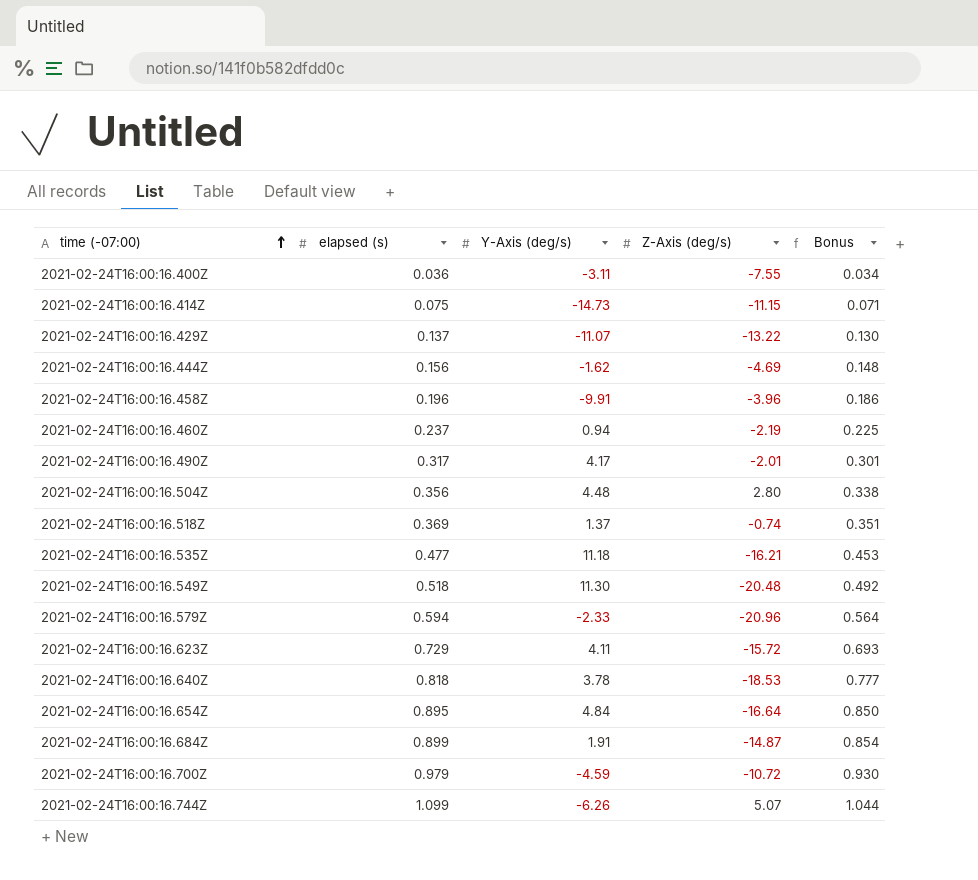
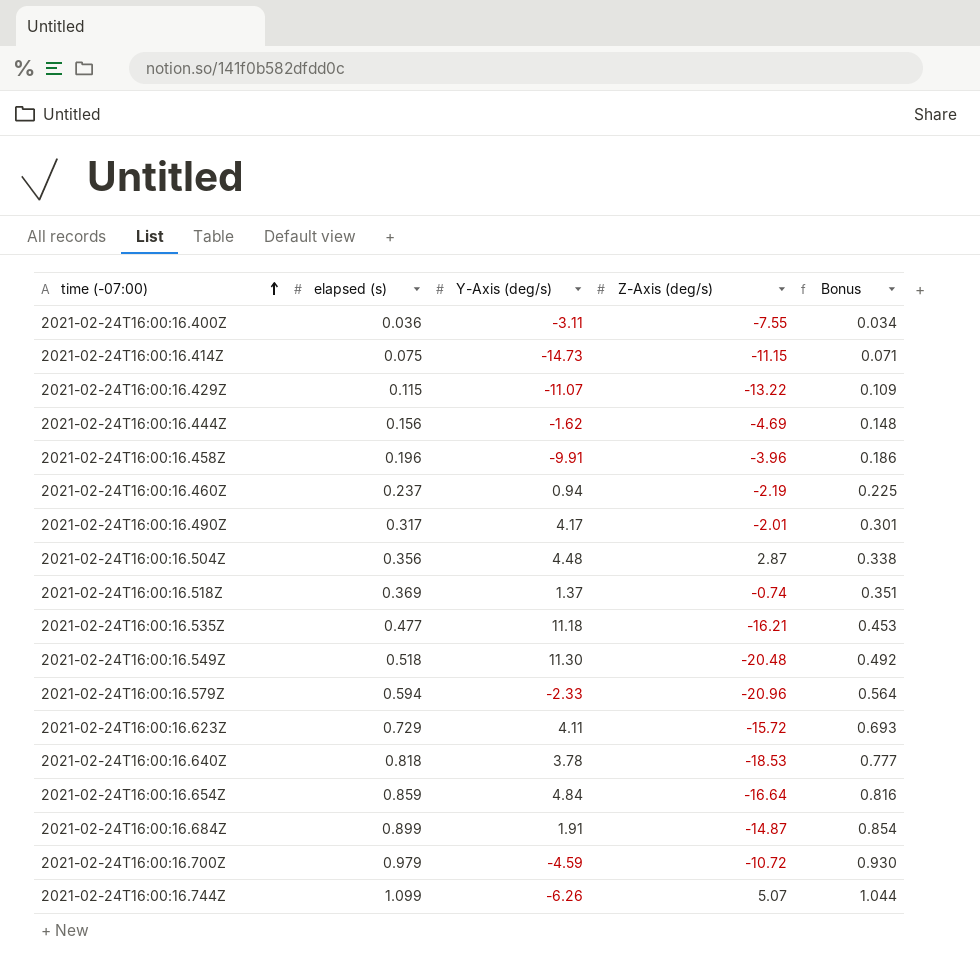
2021-02-24T16:00:16.429Z | elapsed (s): 0.137 -> 0.115
2021-02-24T16:00:16.429Z | Bonus: 0.130 -> 0.109
2021-02-24T16:00:16.504Z | Z-Axis (deg/s): 2.80 -> 2.87
2021-02-24T16:00:16.654Z | elapsed (s): 0.895 -> 0.859
2021-02-24T16:00:16.654Z | Bonus: 0.850 -> 0.816

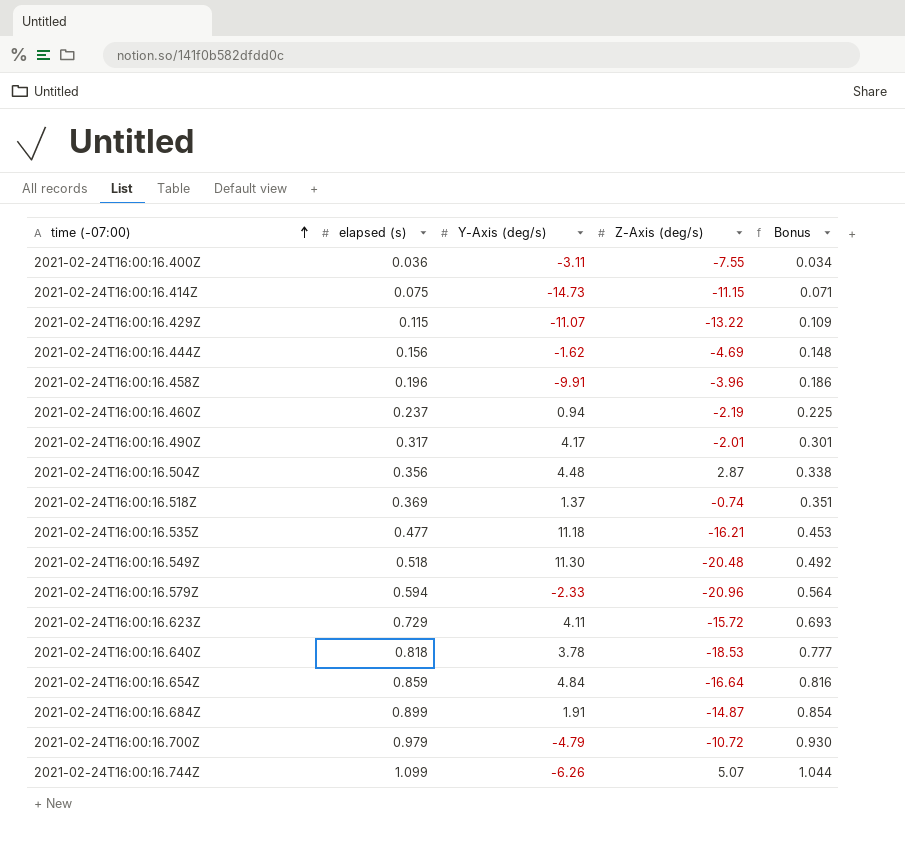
2021-02-24T16:00:16.700Z | Y-Axis (deg/s): -4.59 -> -4.79

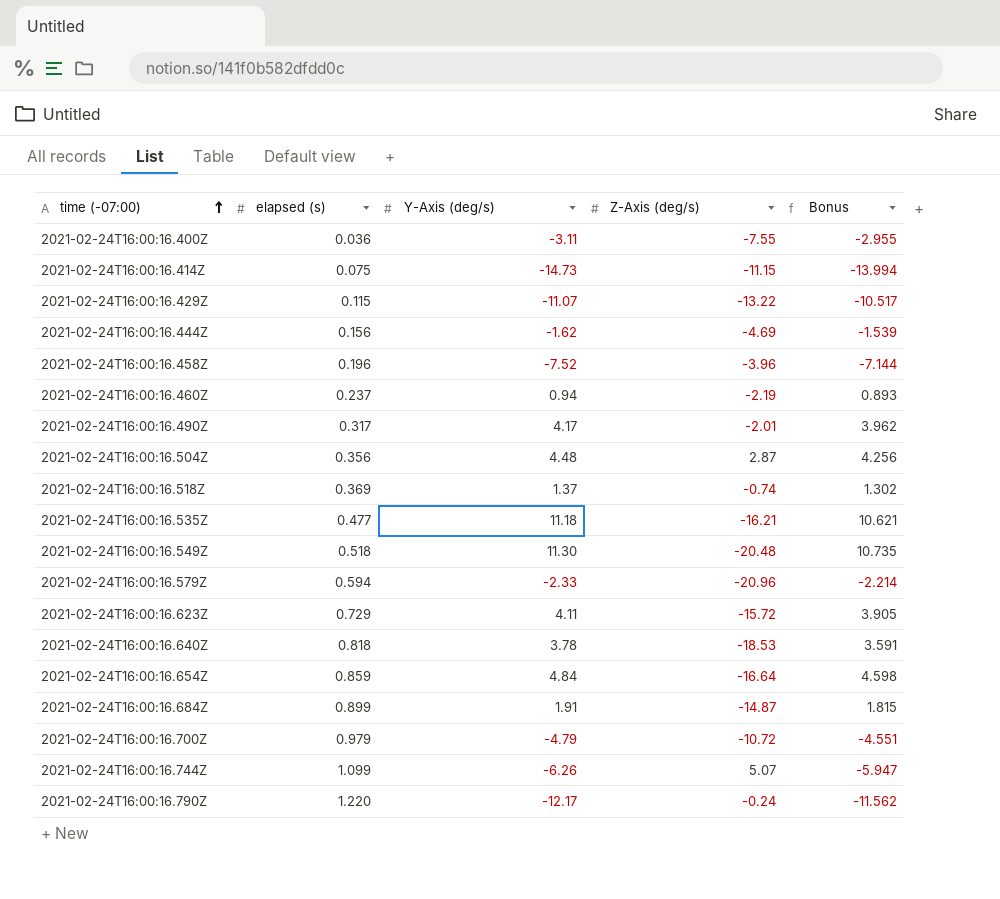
column Bonus | formula: [elapsed (s)] * 0.95 -> [Y-Axis (deg/s)] * 0.95
2021-02-24T16:00:16.458Z | Y-Axis (deg/s): -9.91 -> -7.52
row 2021-02-24T16:00:16.790Z: none -> 1.220 | -12.17 | -0.24 | -11.562

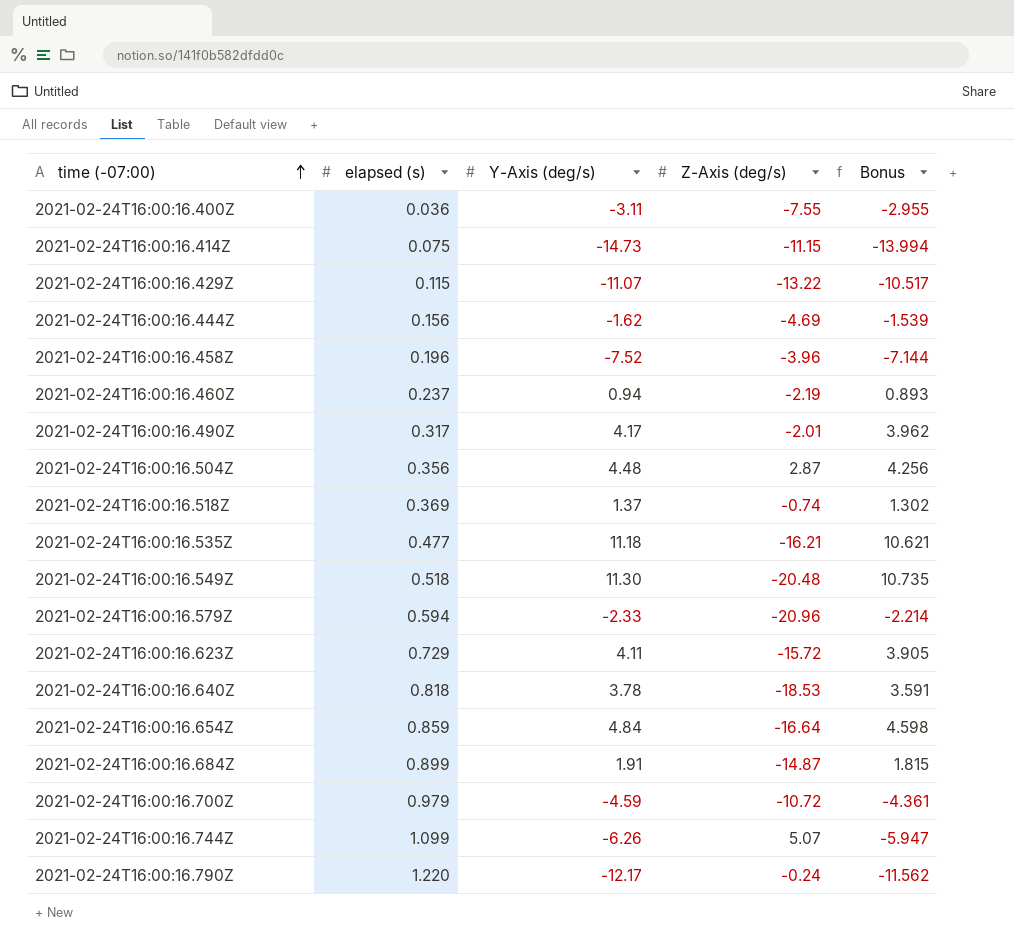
2021-02-24T16:00:16.700Z | Y-Axis (deg/s): -4.79 -> -4.59
2021-02-24T16:00:16.700Z | Bonus: -4.551 -> -4.361

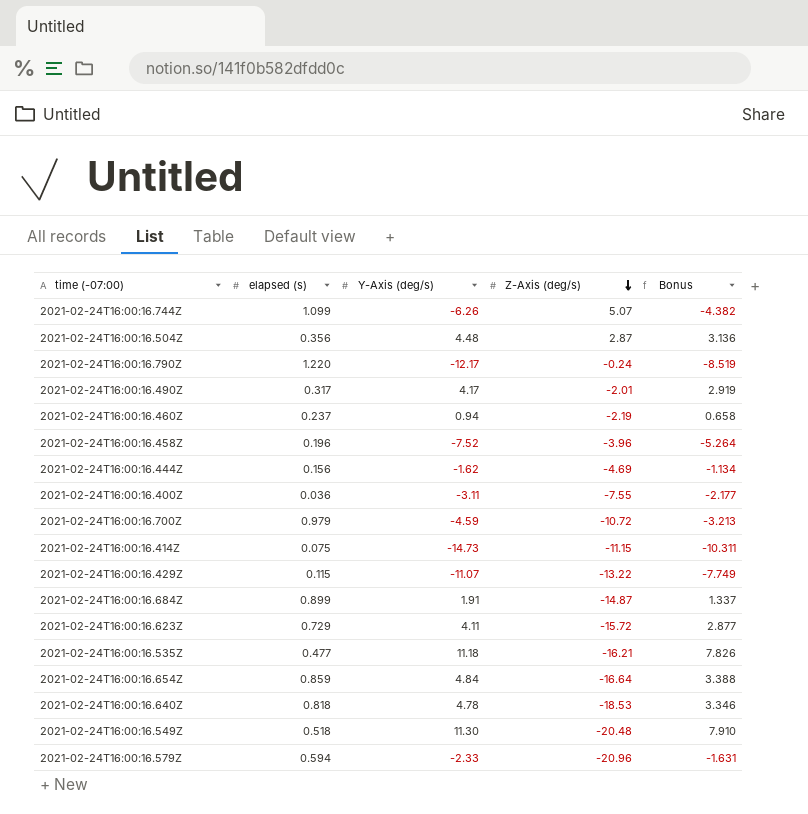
row order: time (-07:00) ascending -> Z-Axis (deg/s) descending
column Bonus | formula: [Y-Axis (deg/s)] * 0.95 -> [Y-Axis (deg/s)] * 0.7
row 2021-02-24T16:00:16.518Z: 0.369 | 1.37 | -0.74 | 1.302 -> none
2021-02-24T16:00:16.640Z | Y-Axis (deg/s): 3.78 -> 4.78

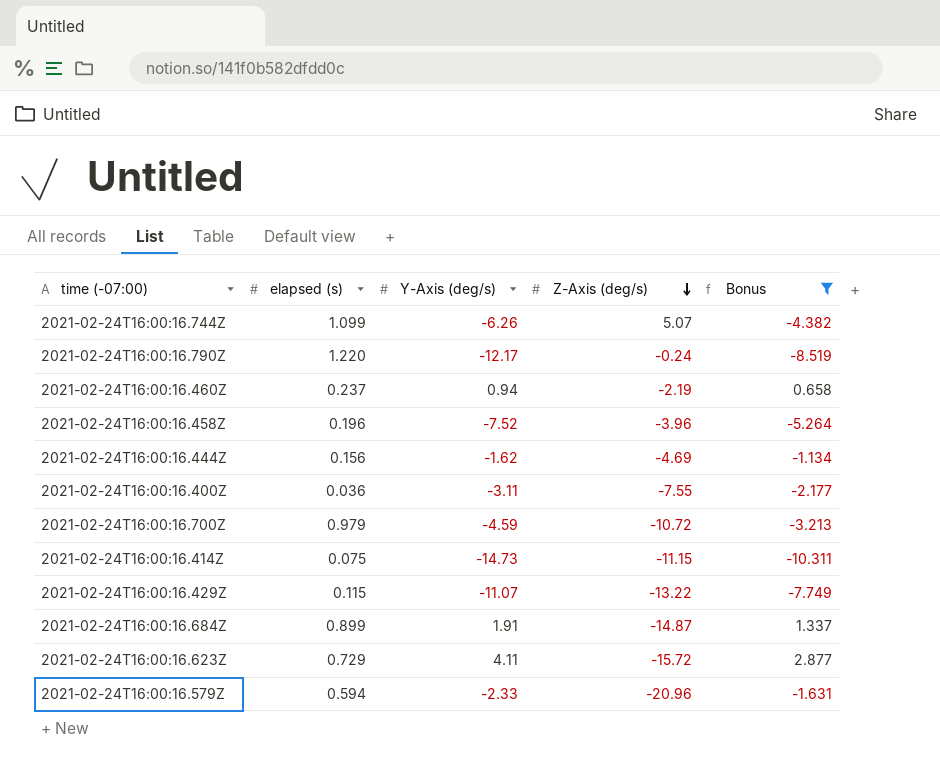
filter: none -> Bonus <= 2.877

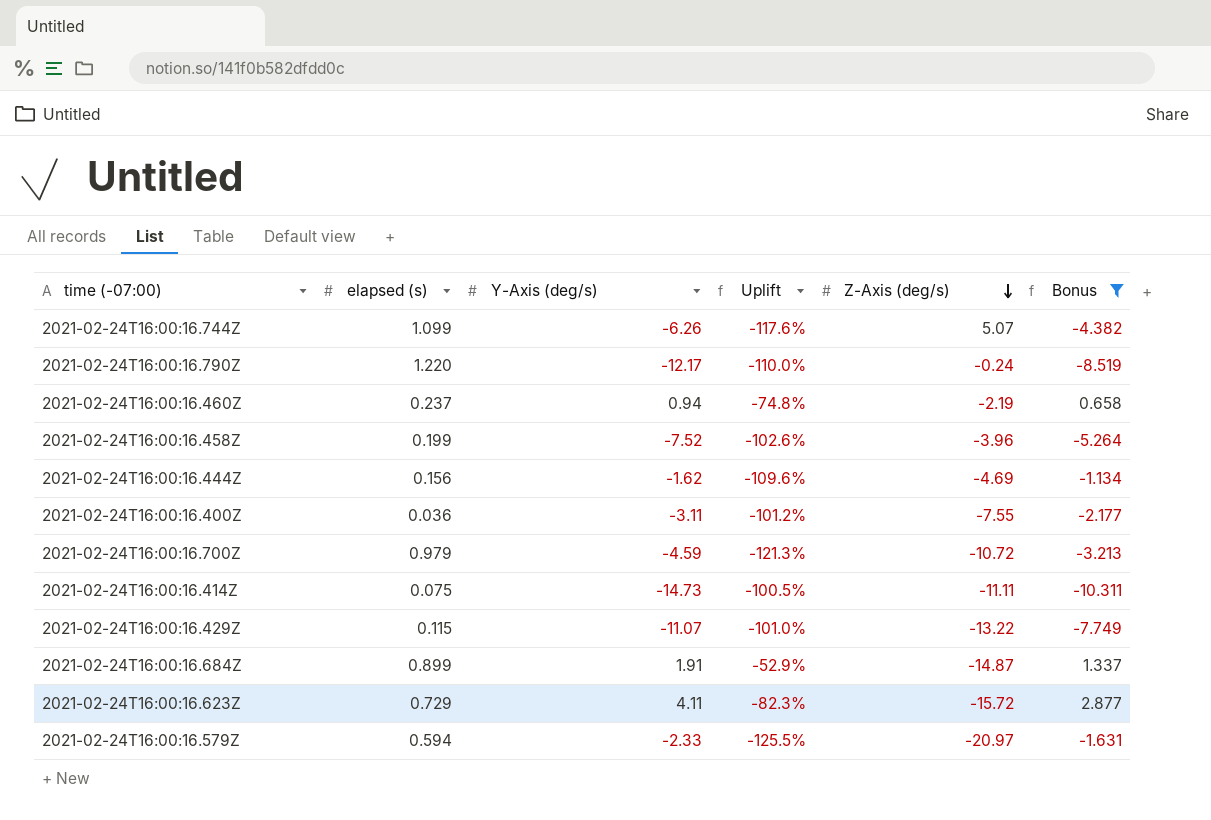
column Uplift | formula: none -> ([elapsed (s)] - [Y-Axis (deg/s)]) / [Y-Axis (deg/s)]
2021-02-24T16:00:16.458Z | elapsed (s): 0.196 -> 0.199
2021-02-24T16:00:16.414Z | Z-Axis (deg/s): -11.15 -> -11.11
2021-02-24T16:00:16.579Z | Z-Axis (deg/s): -20.96 -> -20.97

